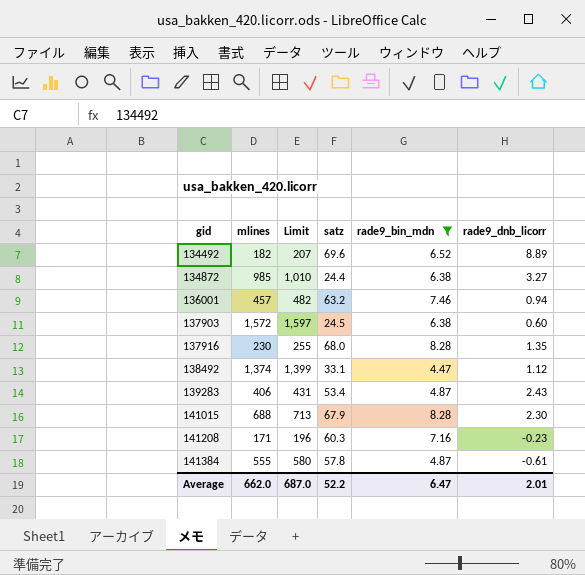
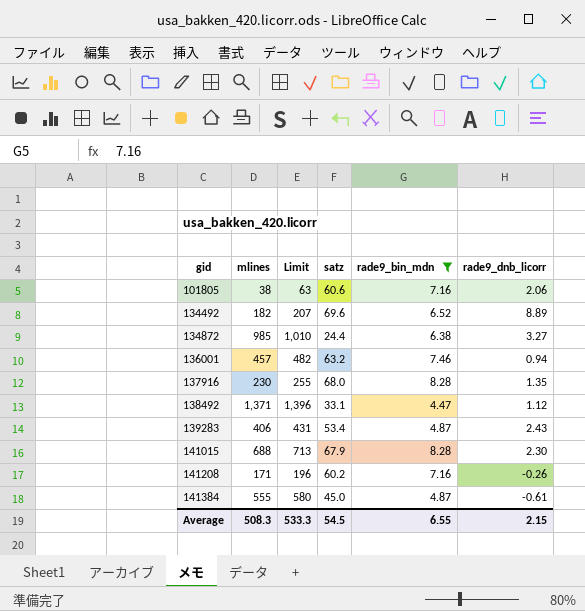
row 137903: 1,572 | 1,597 | 24.5 | 6.38 | 0.60 -> none
row 101805: none -> 38 | 63 | 60.6 | 7.16 | 2.06
138492 | mlines: 1,374 -> 1,371
138492 | Limit: 1,399 -> 1,396
141208 | satz: 60.3 -> 60.2
141208 | rade9_dnb_licorr: -0.23 -> -0.26
141384 | satz: 57.8 -> 45.0
Average | mlines: 662.0 -> 508.3
Average | Limit: 687.0 -> 533.3
Average | satz: 52.2 -> 54.5
Average | rade9_bin_mdn: 6.47 -> 6.55
Average | rade9_dnb_licorr: 2.01 -> 2.15

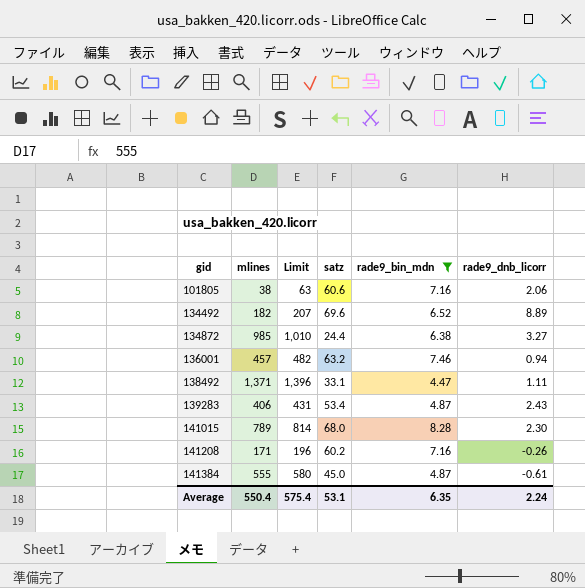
row 137916: 230 | 255 | 68.0 | 8.28 | 1.35 -> none
138492 | rade9_dnb_licorr: 1.12 -> 1.11
141015 | mlines: 688 -> 789
141015 | Limit: 713 -> 814
141015 | satz: 67.9 -> 68.0
Average | mlines: 508.3 -> 550.4
Average | Limit: 533.3 -> 575.4
Average | satz: 54.5 -> 53.1
Average | rade9_bin_mdn: 6.55 -> 6.35
Average | rade9_dnb_licorr: 2.15 -> 2.24

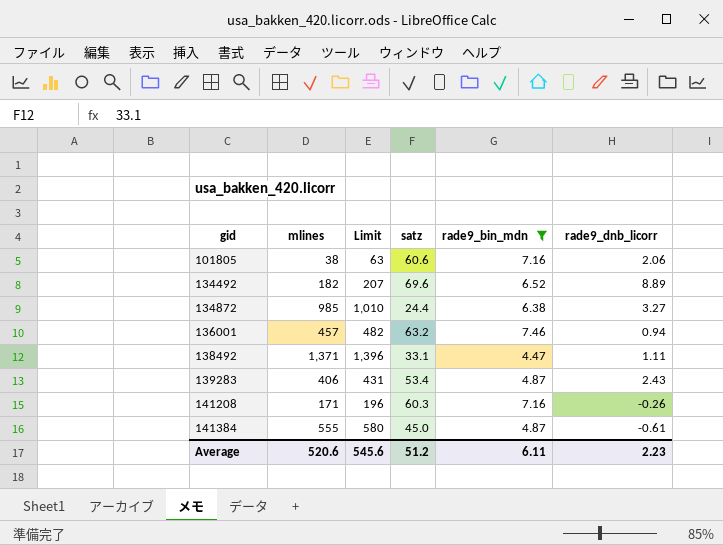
row 141015: 789 | 814 | 68.0 | 8.28 | 2.30 -> none
141208 | satz: 60.2 -> 60.3
Average | mlines: 550.4 -> 520.6
Average | Limit: 575.4 -> 545.6
Average | satz: 53.1 -> 51.2
Average | rade9_bin_mdn: 6.35 -> 6.11
Average | rade9_dnb_licorr: 2.24 -> 2.23

